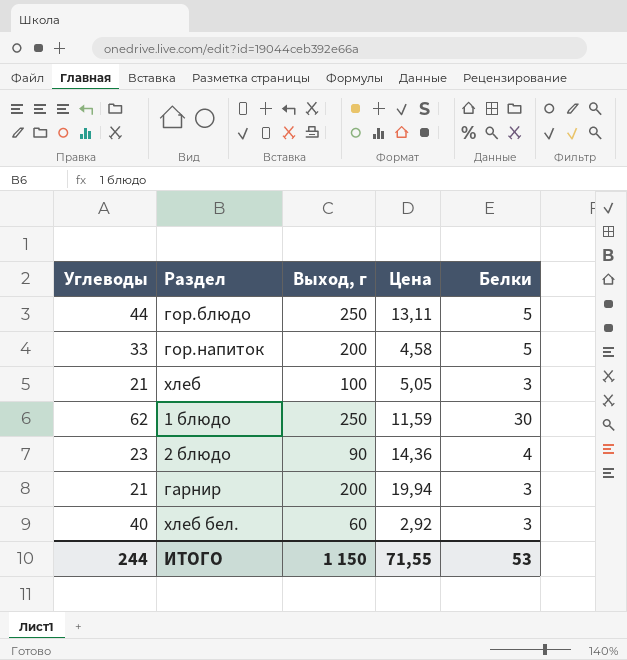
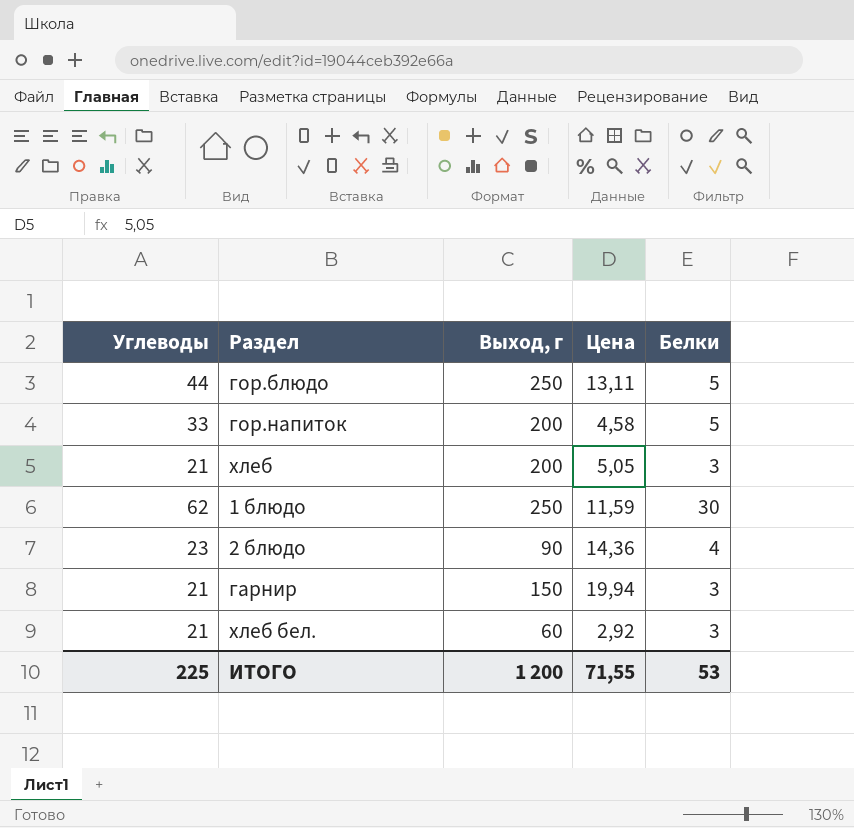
хлеб | Выход, г: 100 -> 200
гарнир | Выход, г: 200 -> 150
хлеб бел. | Углеводы: 40 -> 21
ИТОГО | Углеводы: 244 -> 225
ИТОГО | Выход, г: 1 150 -> 1 200

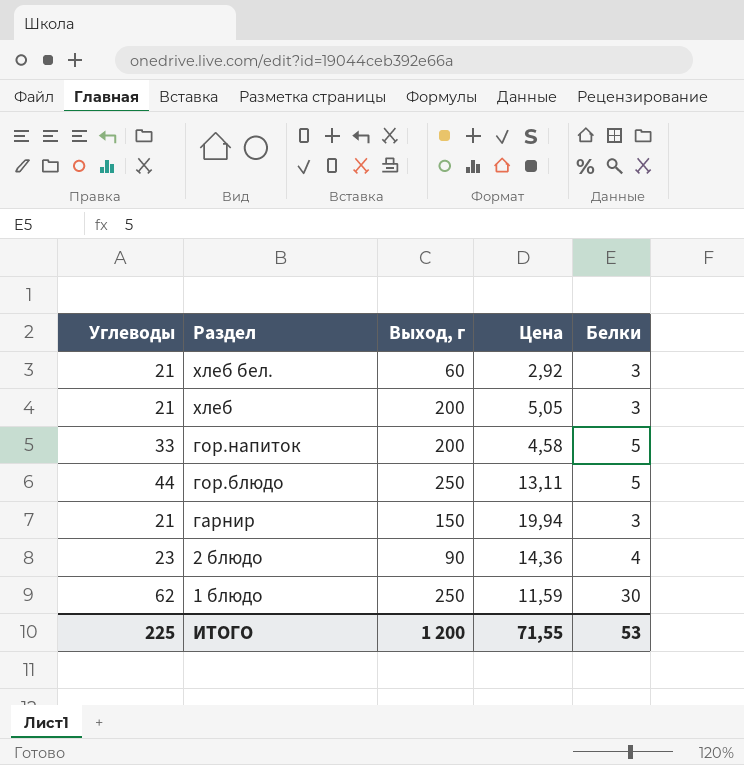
row order: none -> Раздел descending

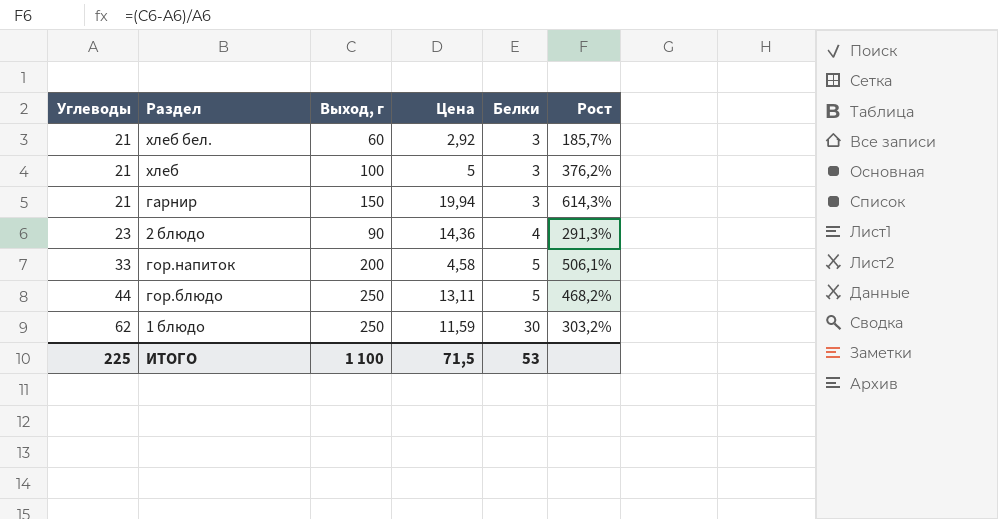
row order: Раздел descending -> Углеводы ascending
column Рост | formula: none -> ([Выход, г] - [Углеводы]) / [Углеводы]
хлеб | Выход, г: 200 -> 100
хлеб | Цена: 5,05 -> 5
ИТОГО | Выход, г: 1 200 -> 1 100
ИТОГО | Цена: 71,55 -> 71,5

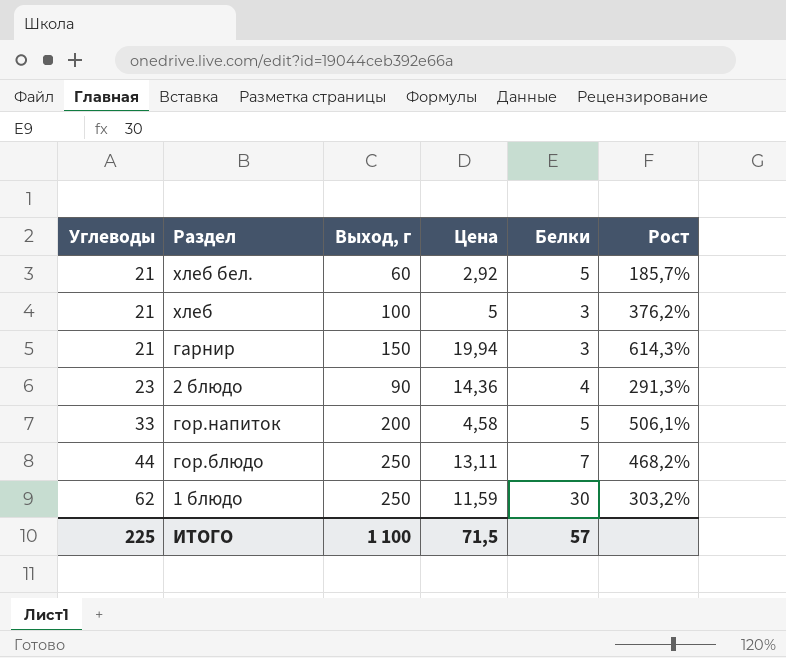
хлеб бел. | Белки: 3 -> 5
гор.блюдо | Белки: 5 -> 7
ИТОГО | Белки: 53 -> 57

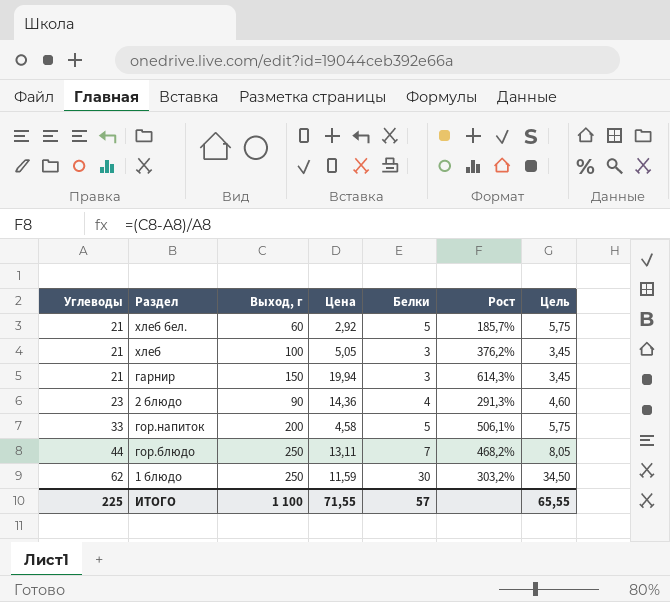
column Цель | formula: none -> [Белки] * 1,15
хлеб | Цена: 5 -> 5,05
ИТОГО | Цена: 71,5 -> 71,55

